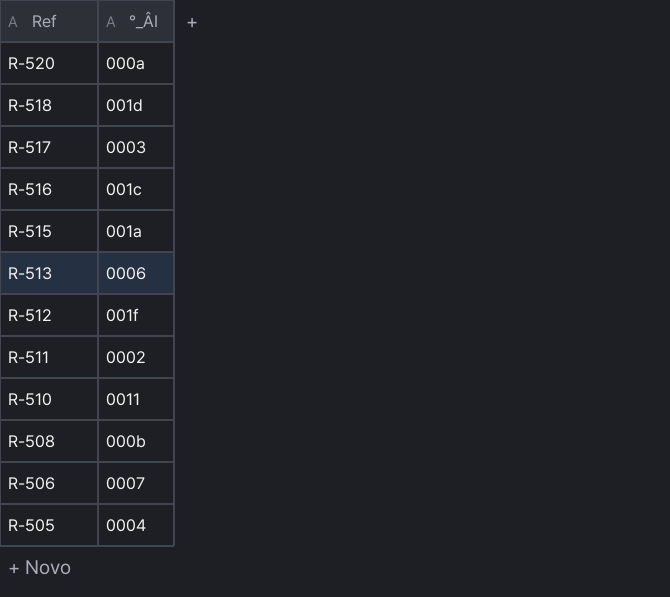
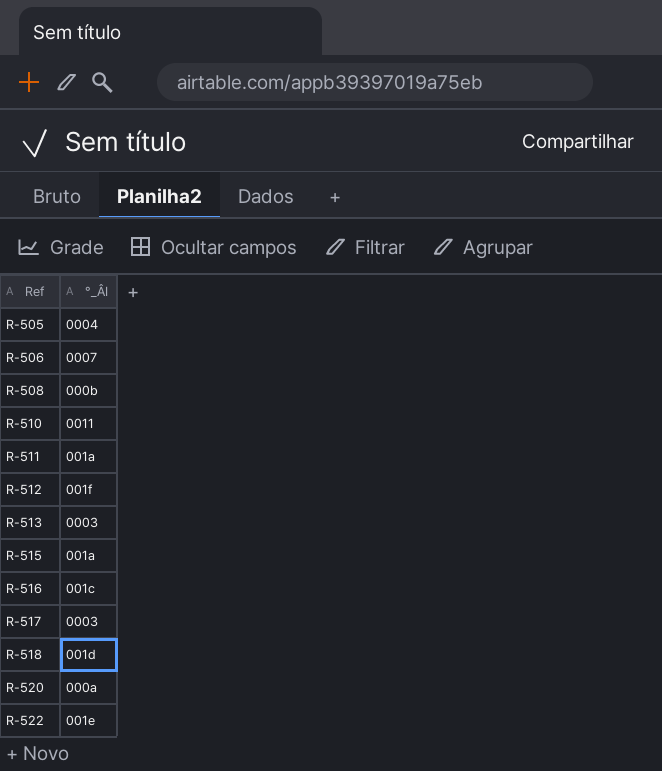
row order: Ref descending -> Ref ascending
R-511 | °_ÂI: 0002 -> 001a
R-513 | °_ÂI: 0006 -> 0003
row R-522: none -> 001e

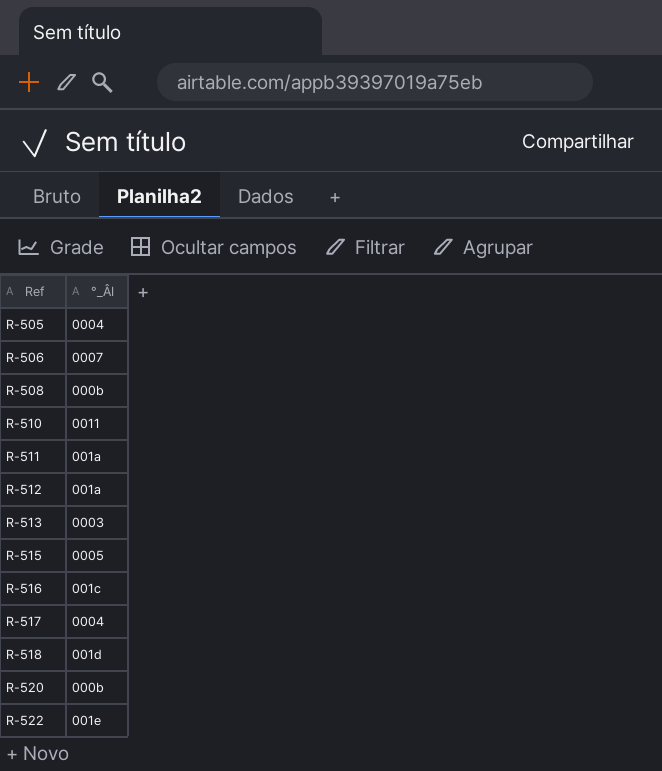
R-512 | °_ÂI: 001f -> 001a
R-515 | °_ÂI: 001a -> 0005
R-517 | °_ÂI: 0003 -> 0004
R-520 | °_ÂI: 000a -> 000b

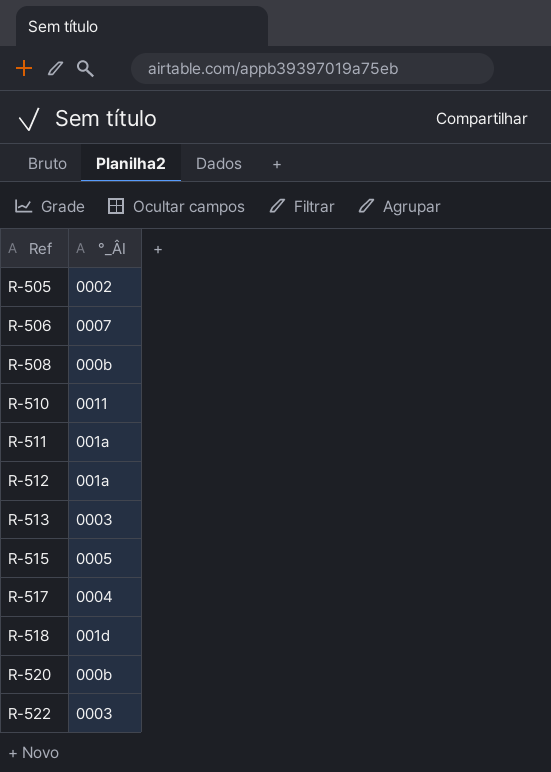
row R-516: 001c -> none
R-505 | °_ÂI: 0004 -> 0002
R-522 | °_ÂI: 001e -> 0003

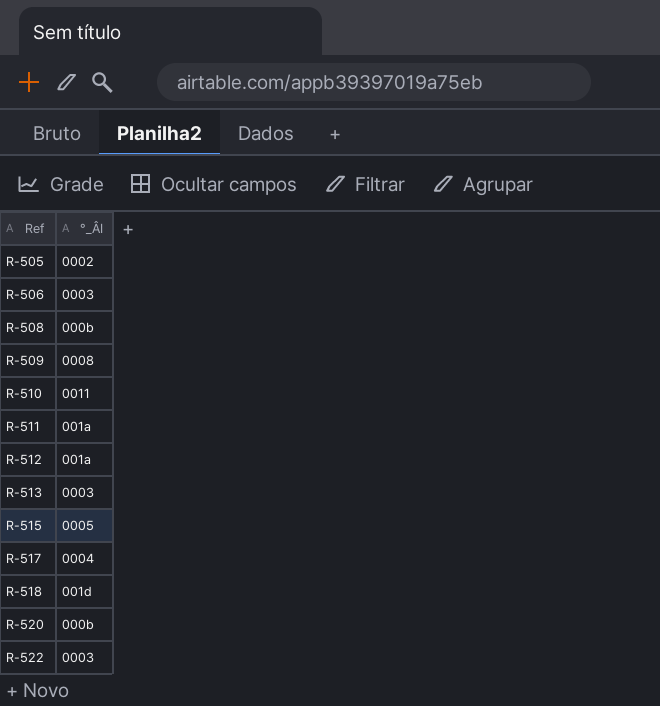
R-506 | °_ÂI: 0007 -> 0003
row R-509: none -> 0008

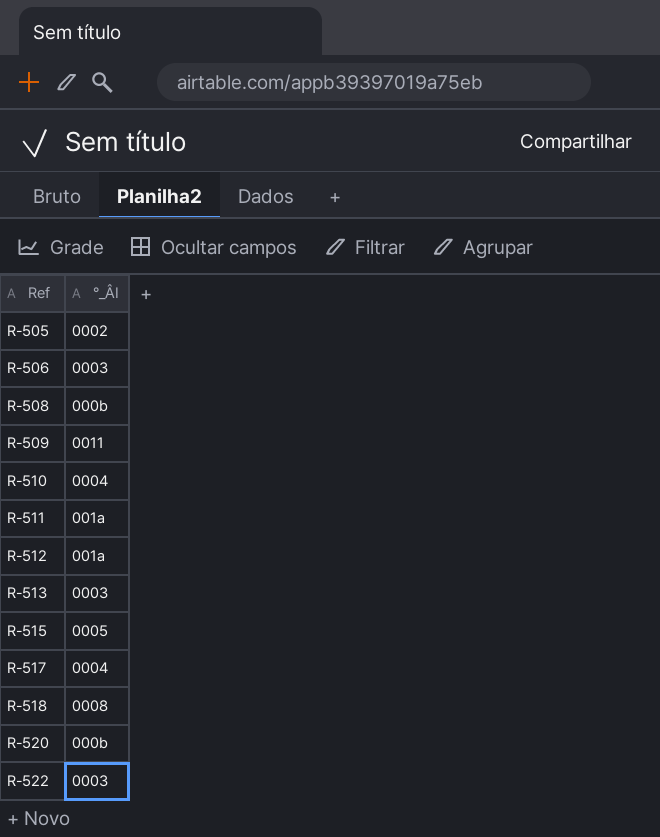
R-509 | °_ÂI: 0008 -> 0011
R-510 | °_ÂI: 0011 -> 0004
R-518 | °_ÂI: 001d -> 0008

